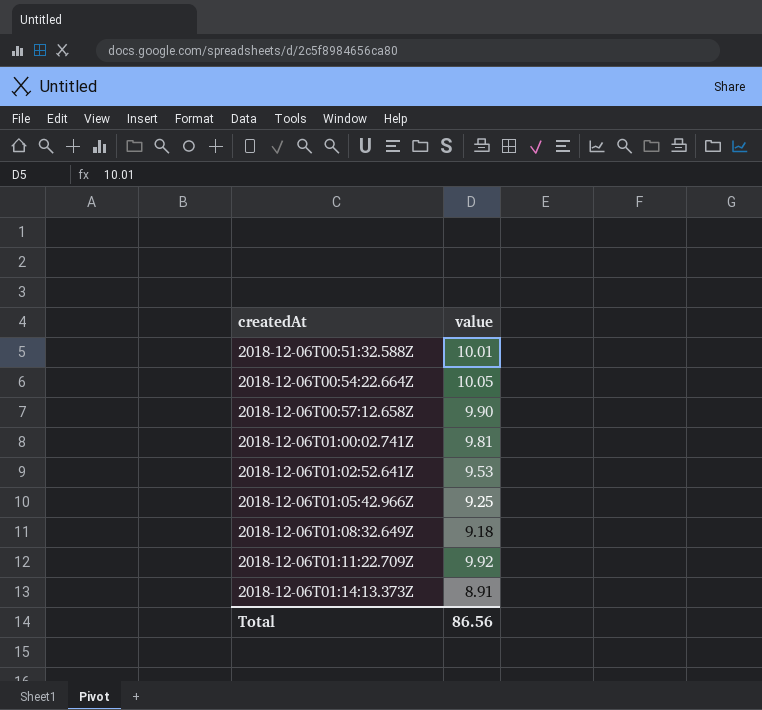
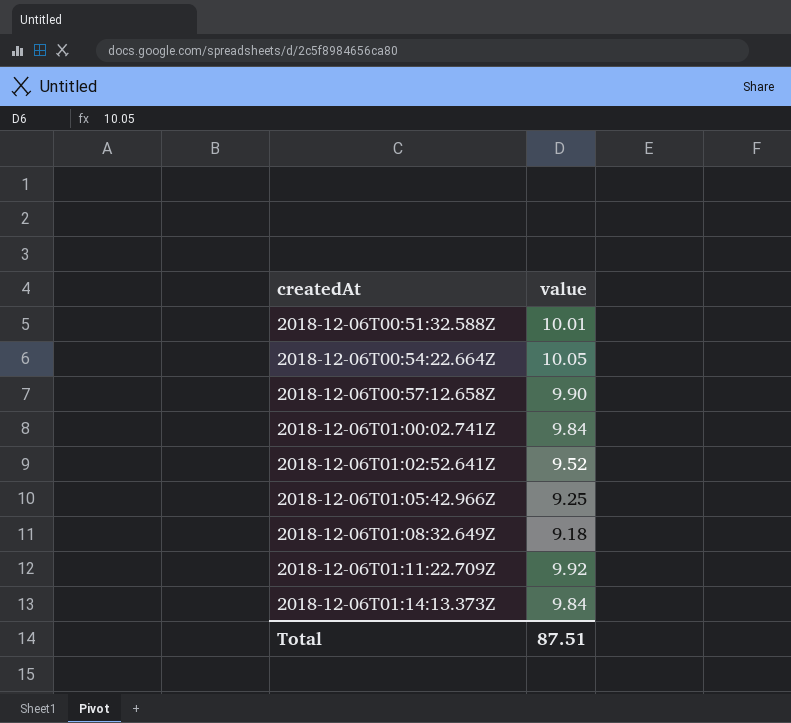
2018-12-06T01:00:02.741Z | value: 9.81 -> 9.84
2018-12-06T01:02:52.641Z | value: 9.53 -> 9.52
2018-12-06T01:14:13.373Z | value: 8.91 -> 9.84
Total | value: 86.56 -> 87.51

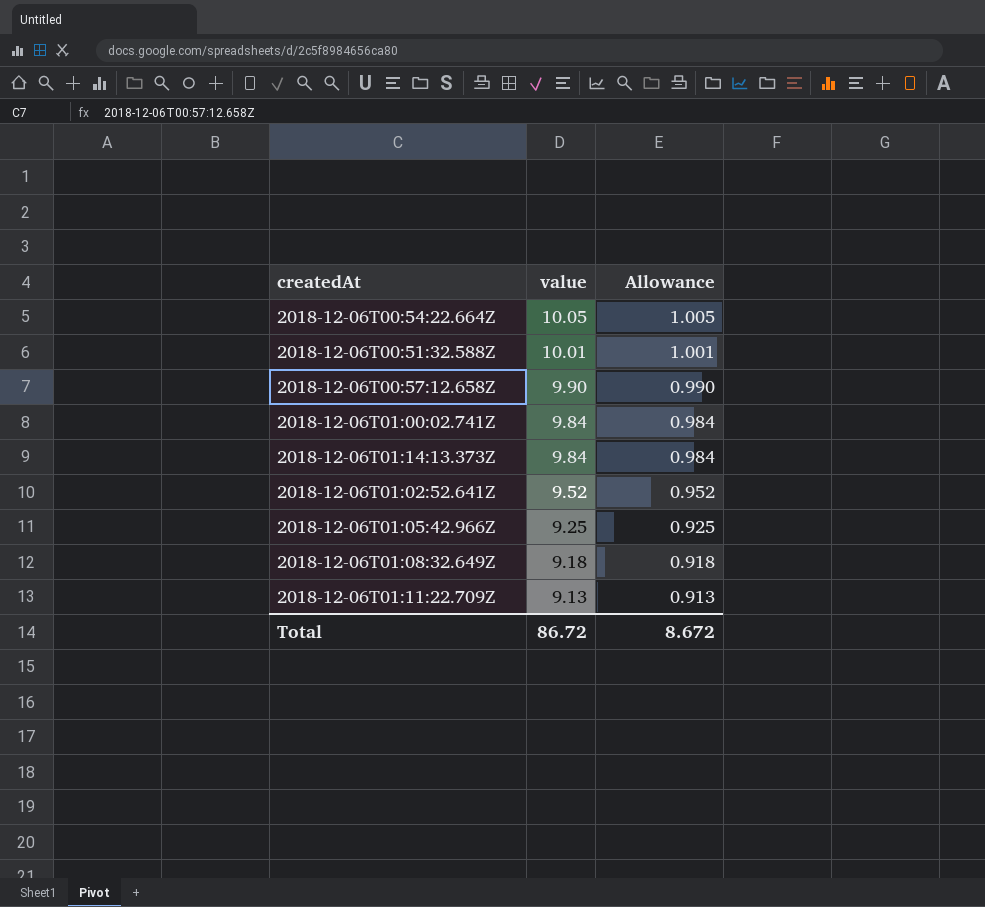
row order: createdAt ascending -> value descending
column Allowance | formula: none -> [value] * 0.1
2018-12-06T01:11:22.709Z | value: 9.92 -> 9.13
Total | value: 87.51 -> 86.72

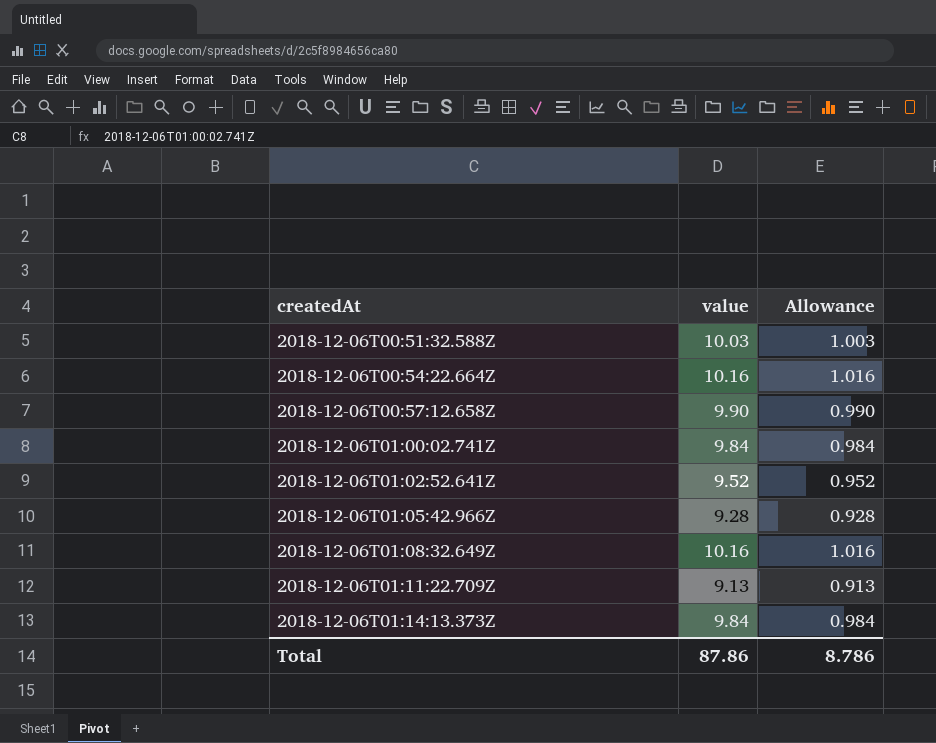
row order: value descending -> createdAt ascending
2018-12-06T00:51:32.588Z | value: 10.01 -> 10.03
2018-12-06T00:51:32.588Z | Allowance: 1.001 -> 1.003
2018-12-06T00:54:22.664Z | value: 10.05 -> 10.16
2018-12-06T00:54:22.664Z | Allowance: 1.005 -> 1.016
2018-12-06T01:05:42.966Z | value: 9.25 -> 9.28
2018-12-06T01:05:42.966Z | Allowance: 0.925 -> 0.928
2018-12-06T01:08:32.649Z | value: 9.18 -> 10.16
2018-12-06T01:08:32.649Z | Allowance: 0.918 -> 1.016
Total | value: 86.72 -> 87.86
Total | Allowance: 8.672 -> 8.786

